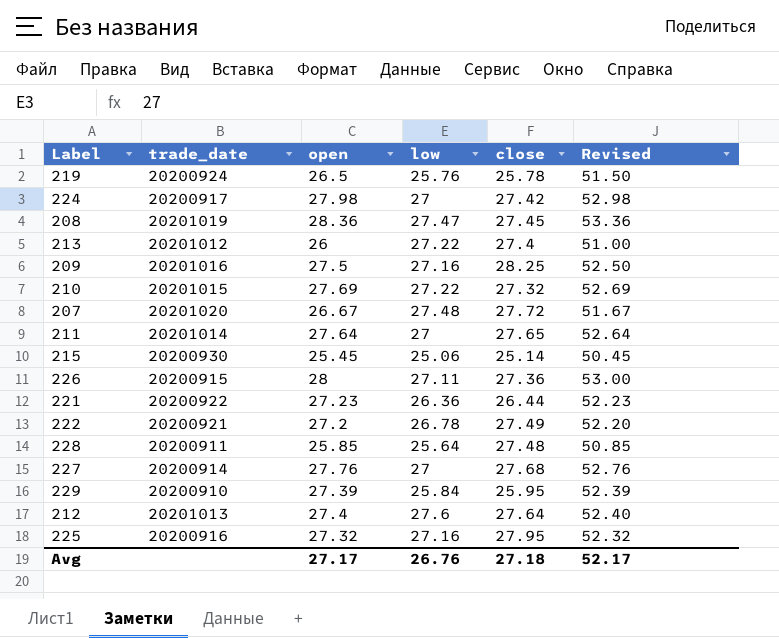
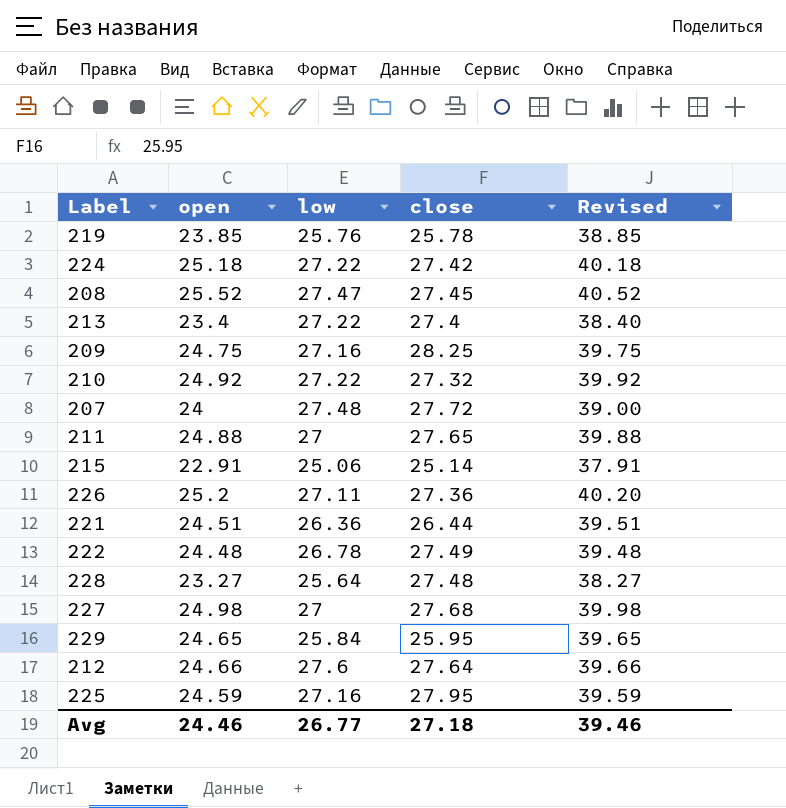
column trade_date | position: 2 -> none
column Revised | formula: [open] + 25 -> [open] + 15
219 | open: 26.5 -> 23.85
224 | open: 27.98 -> 25.18
224 | low: 27 -> 27.22
208 | open: 28.36 -> 25.52
213 | open: 26 -> 23.4
209 | open: 27.5 -> 24.75
210 | open: 27.69 -> 24.92
207 | open: 26.67 -> 24
211 | open: 27.64 -> 24.88
215 | open: 25.45 -> 22.91
226 | open: 28 -> 25.2
221 | open: 27.23 -> 24.51
222 | open: 27.2 -> 24.48
228 | open: 25.85 -> 23.27
227 | open: 27.76 -> 24.98
229 | open: 27.39 -> 24.65
212 | open: 27.4 -> 24.66
225 | open: 27.32 -> 24.59
Avg | open: 27.17 -> 24.46
Avg | low: 26.76 -> 26.77
Avg | Revised: 52.17 -> 39.46

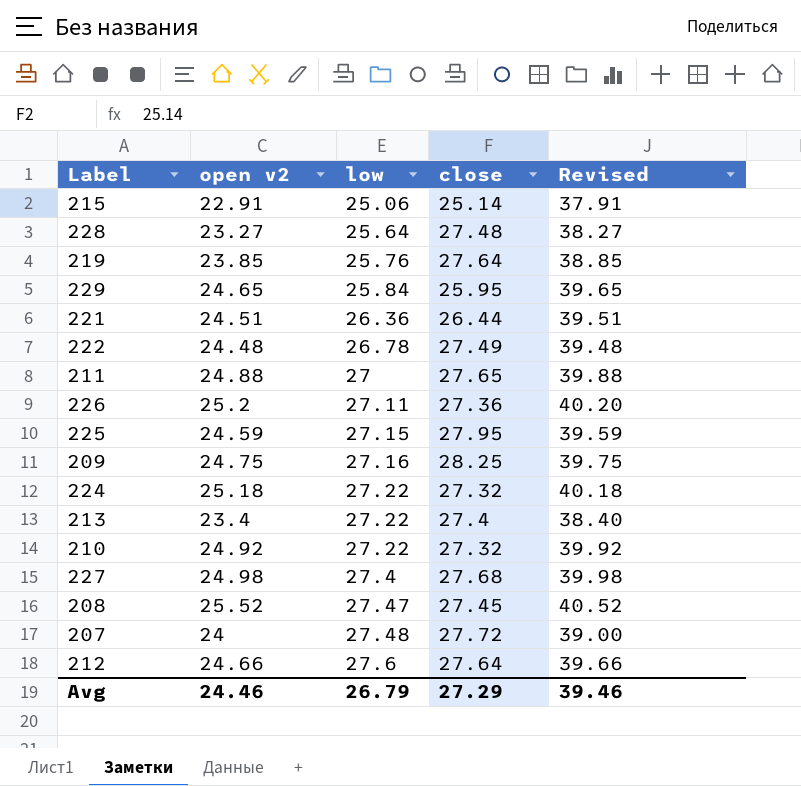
row order: none -> low ascending
column name: open -> open v2
219 | close: 25.78 -> 27.64
225 | low: 27.16 -> 27.15
224 | close: 27.42 -> 27.32
227 | low: 27 -> 27.4
Avg | low: 26.77 -> 26.79
Avg | close: 27.18 -> 27.29

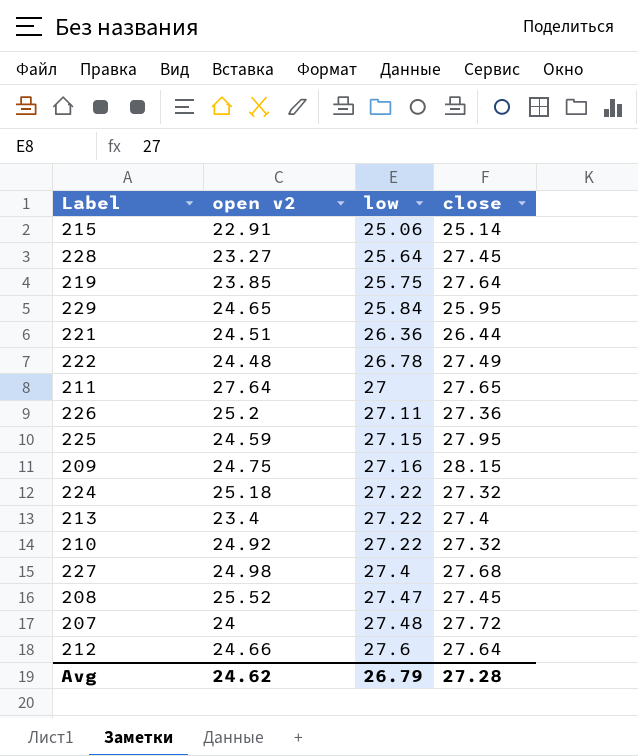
column Revised | formula: [open v2] + 15 -> none
228 | close: 27.48 -> 27.45
219 | low: 25.76 -> 25.75
211 | open v2: 24.88 -> 27.64
209 | close: 28.25 -> 28.15
Avg | open v2: 24.46 -> 24.62
Avg | close: 27.29 -> 27.28

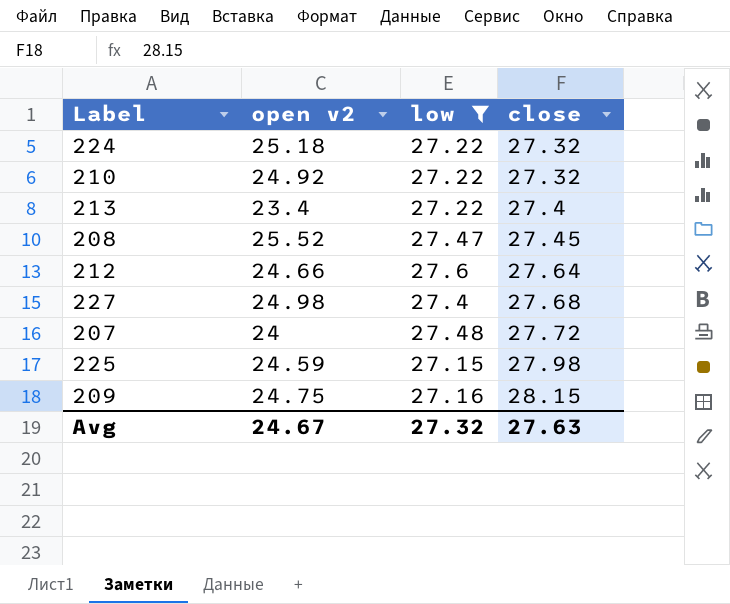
filter: none -> low >= 27.15
row order: low ascending -> close ascending
225 | close: 27.95 -> 27.98
Avg | open v2: 24.62 -> 24.67
Avg | low: 26.79 -> 27.32
Avg | close: 27.28 -> 27.63

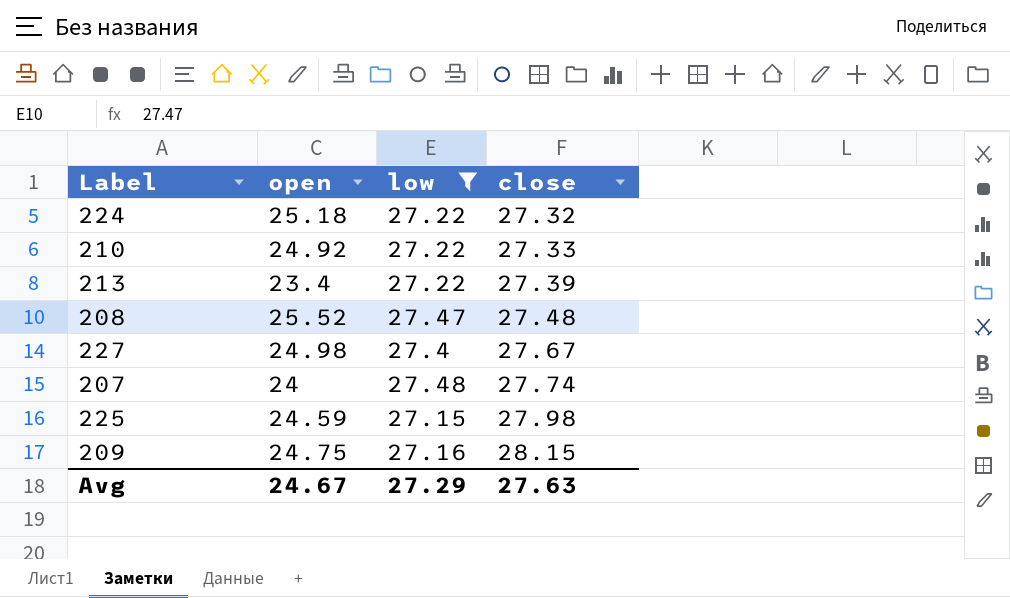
column name: open v2 -> open
row 212: 24.66 | 27.6 | 27.64 -> none
210 | close: 27.32 -> 27.33
213 | close: 27.4 -> 27.39
208 | close: 27.45 -> 27.48
227 | close: 27.68 -> 27.67
207 | close: 27.72 -> 27.74
Avg | low: 27.32 -> 27.29

